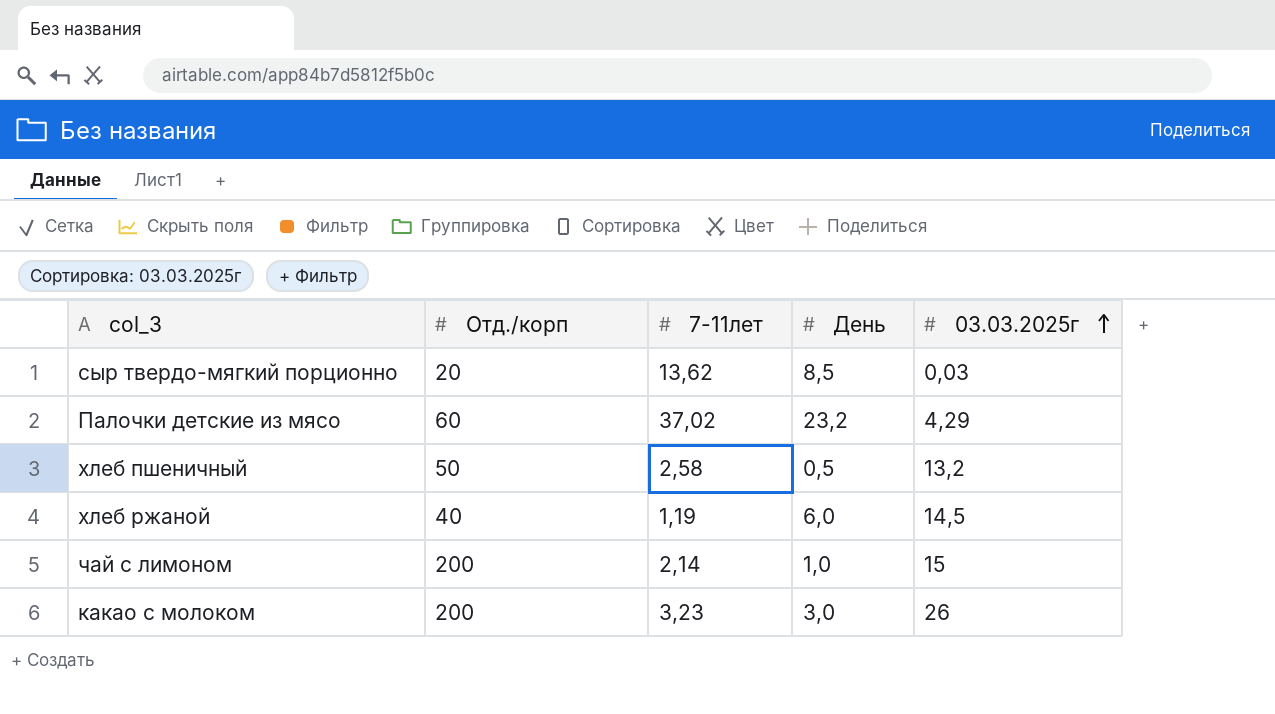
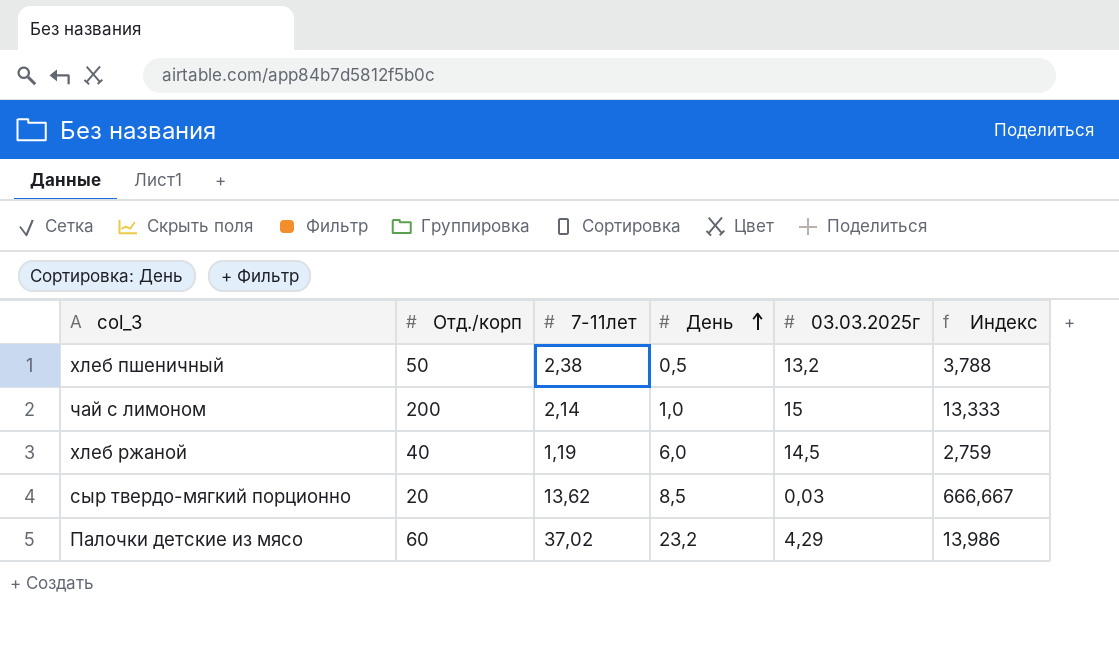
row order: 03.03.2025г ascending -> День ascending
column Индекс | formula: none -> [Отд./корп] / [03.03.2025г]
row какао с молоком: 200 | 3,23 | 3,0 | 26 -> none
хлеб пшеничный | 7-11лет: 2,58 -> 2,38

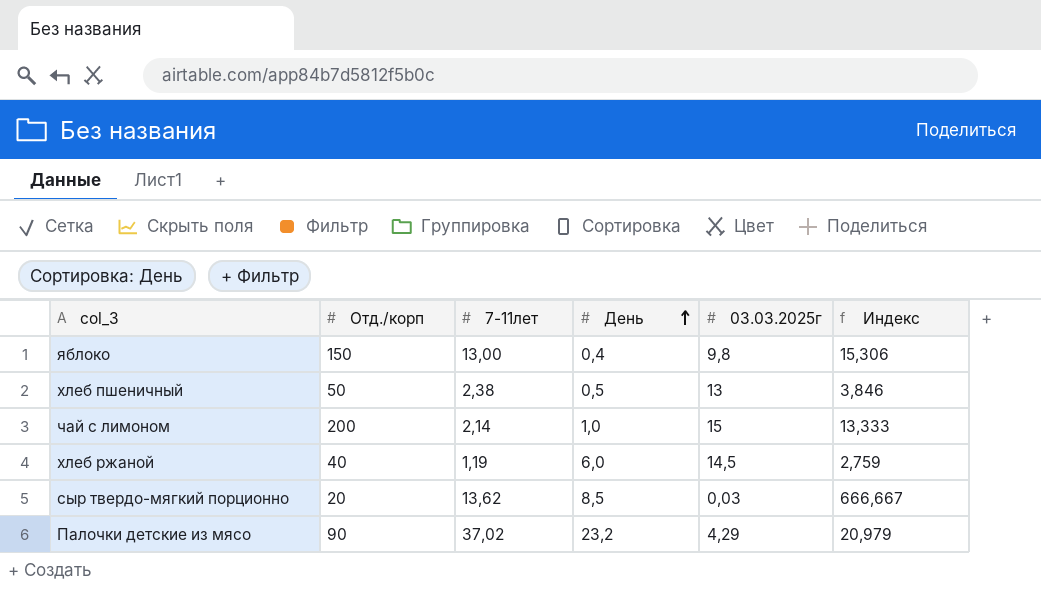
row яблоко: none -> 150 | 13,00 | 0,4 | 9,8 | 15,306
хлеб пшеничный | 03.03.2025г: 13,2 -> 13
хлеб пшеничный | Индекс: 3,788 -> 3,846
Палочки детские из мясо | Отд./корп: 60 -> 90
Палочки детские из мясо | Индекс: 13,986 -> 20,979

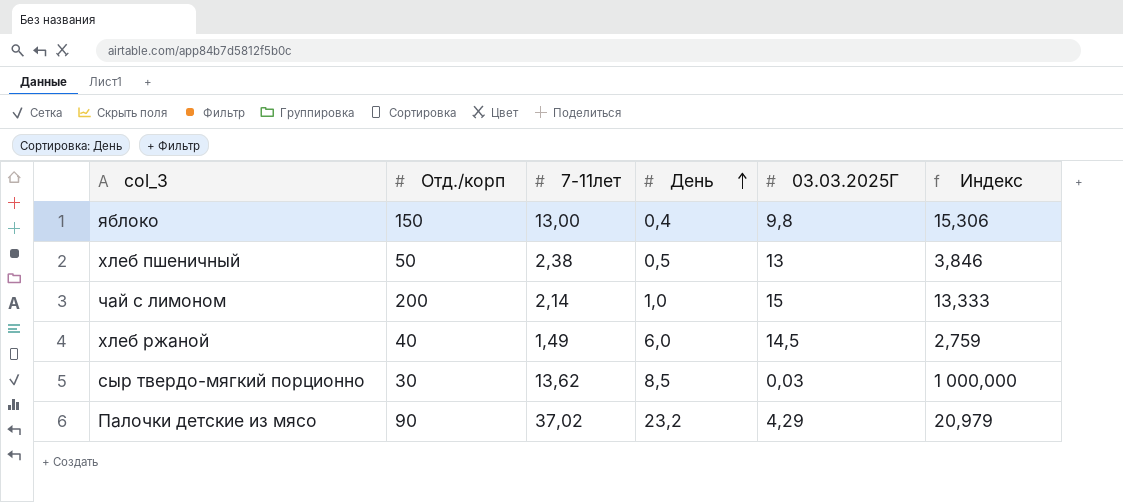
column name: 03.03.2025г -> 03.03.2025Г
хлеб ржаной | 7-11лет: 1,19 -> 1,49
сыр твердо-мягкий порционно | Отд./корп: 20 -> 30
сыр твердо-мягкий порционно | Индекс: 666,667 -> 1 000,000

